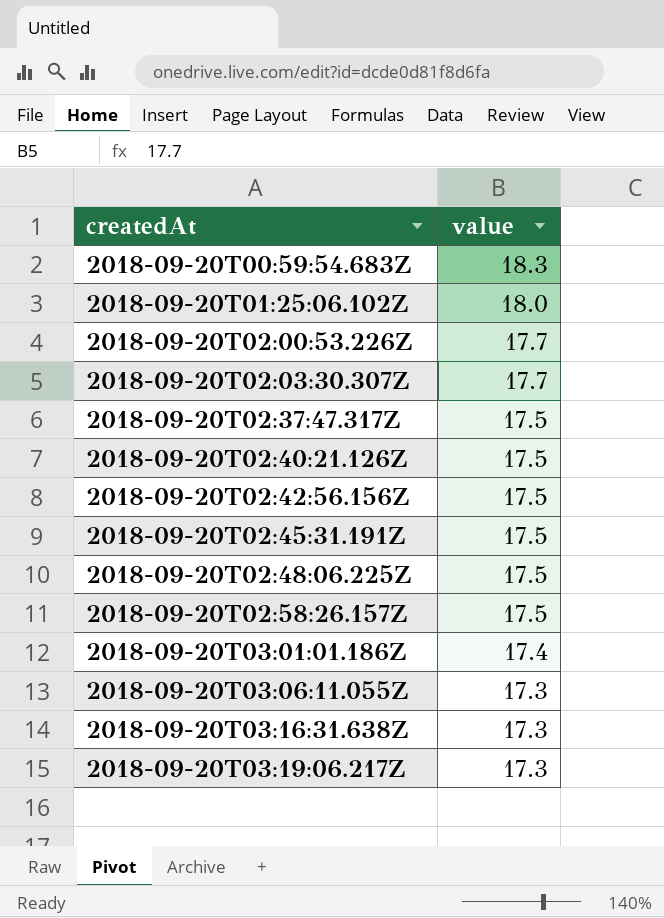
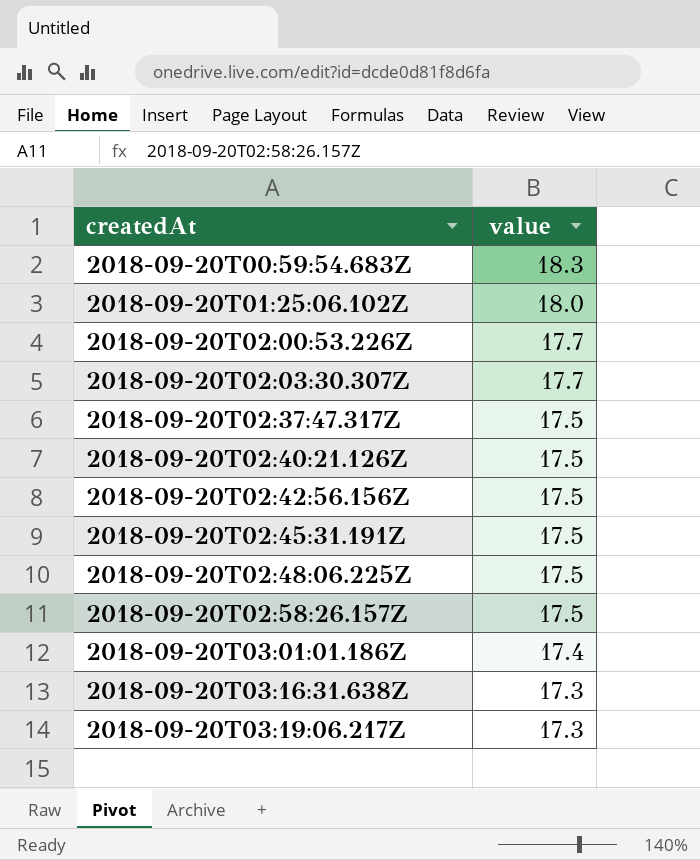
row 2018-09-20T03:06:11.055Z: 17.3 -> none

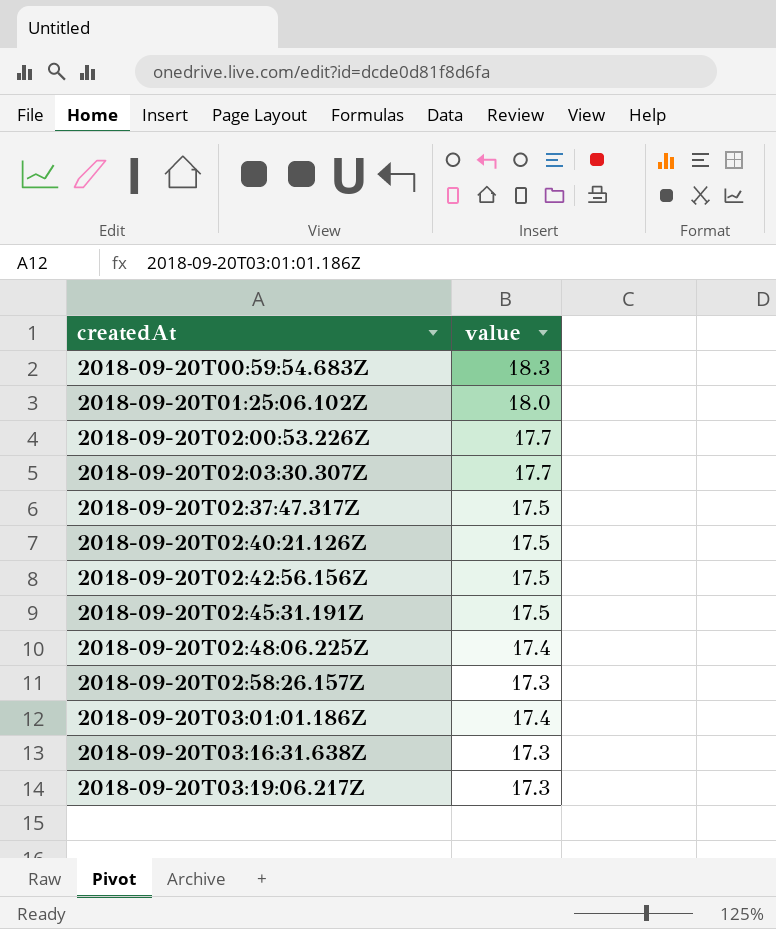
2018-09-20T02:48:06.225Z | value: 17.5 -> 17.4
2018-09-20T02:58:26.157Z | value: 17.5 -> 17.3

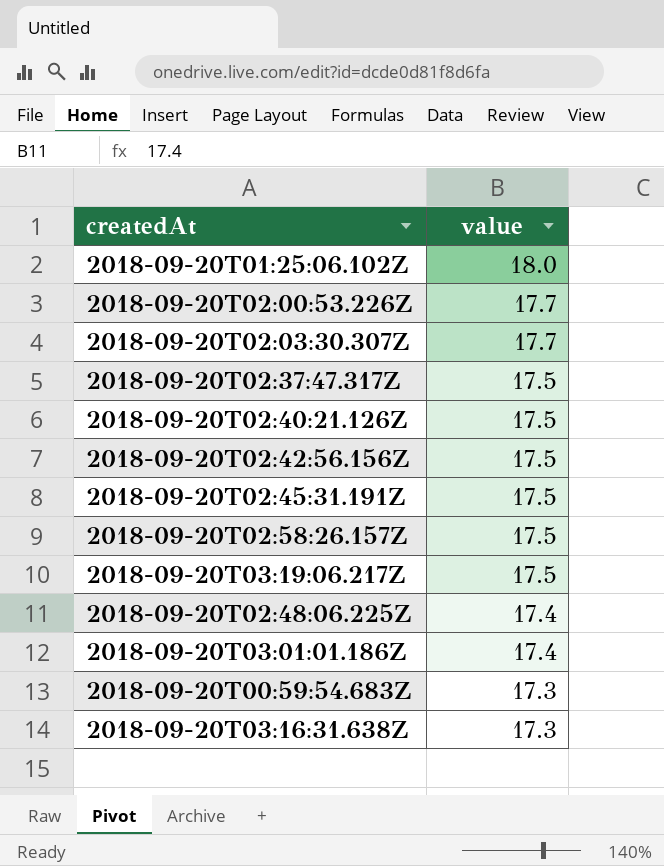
row order: createdAt ascending -> value descending
2018-09-20T02:58:26.157Z | value: 17.3 -> 17.5
2018-09-20T03:19:06.217Z | value: 17.3 -> 17.5
2018-09-20T00:59:54.683Z | value: 18.3 -> 17.3

